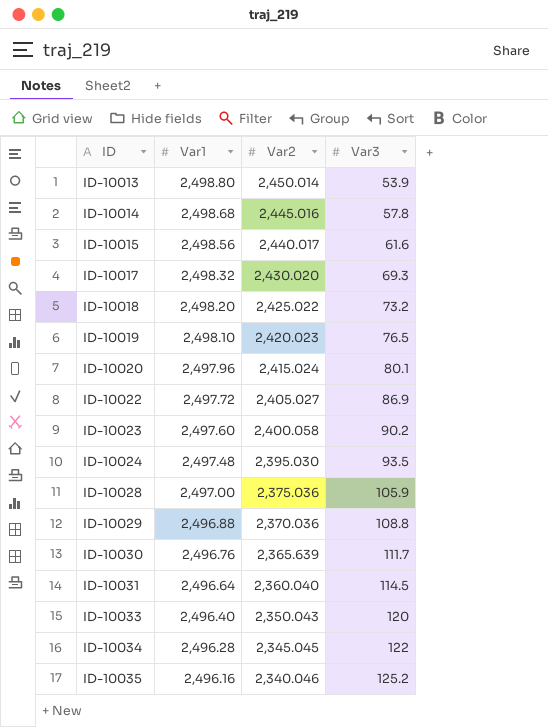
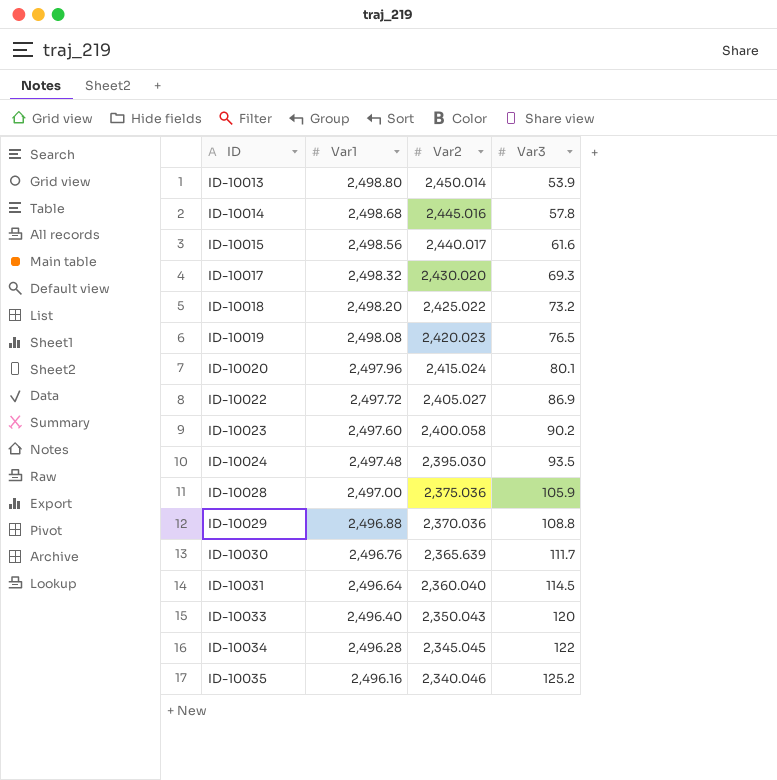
ID-10019 | Var1: 2,498.10 -> 2,498.08

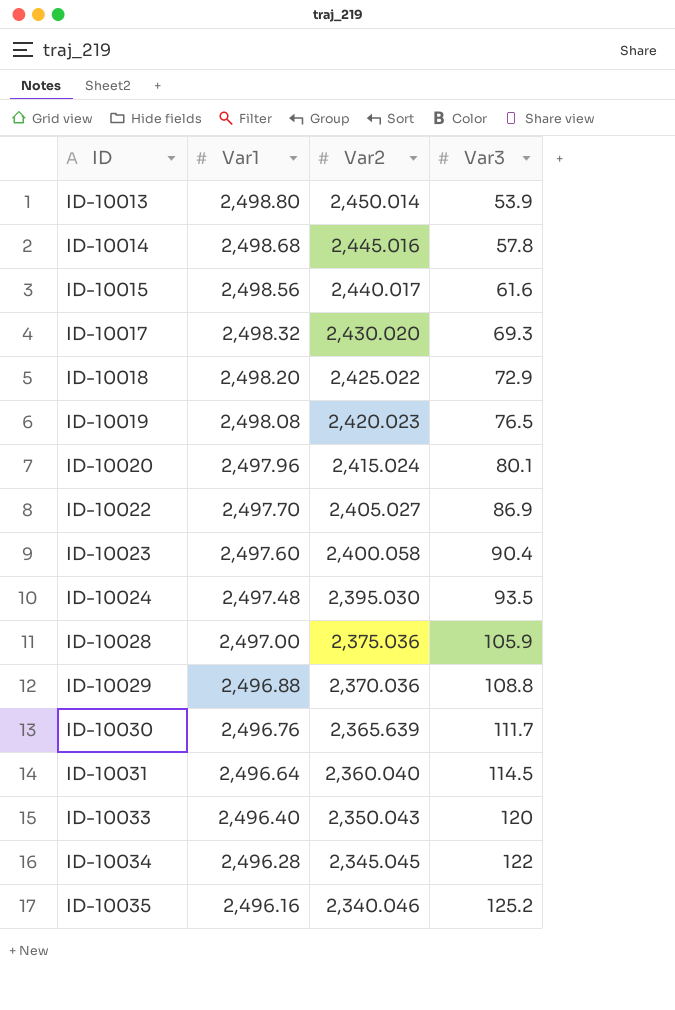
ID-10018 | Var3: 73.2 -> 72.9
ID-10022 | Var1: 2,497.72 -> 2,497.70
ID-10023 | Var3: 90.2 -> 90.4

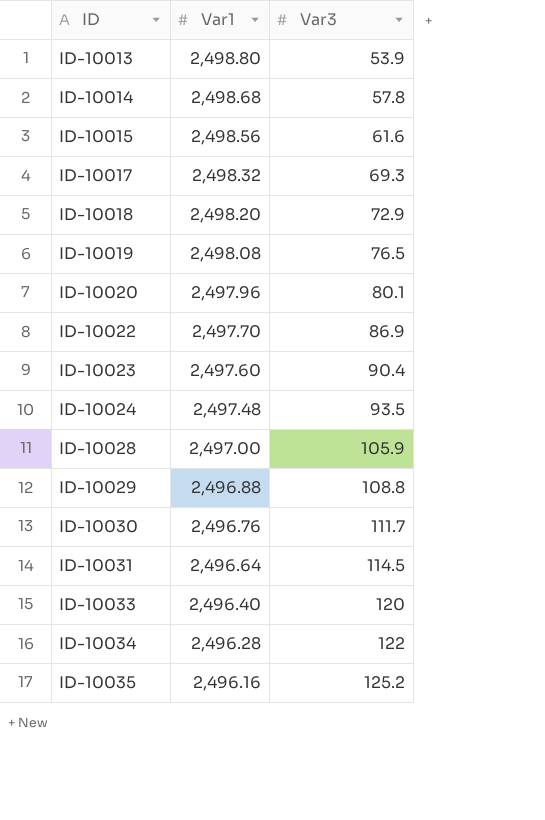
column Var2 | position: 3 -> none

